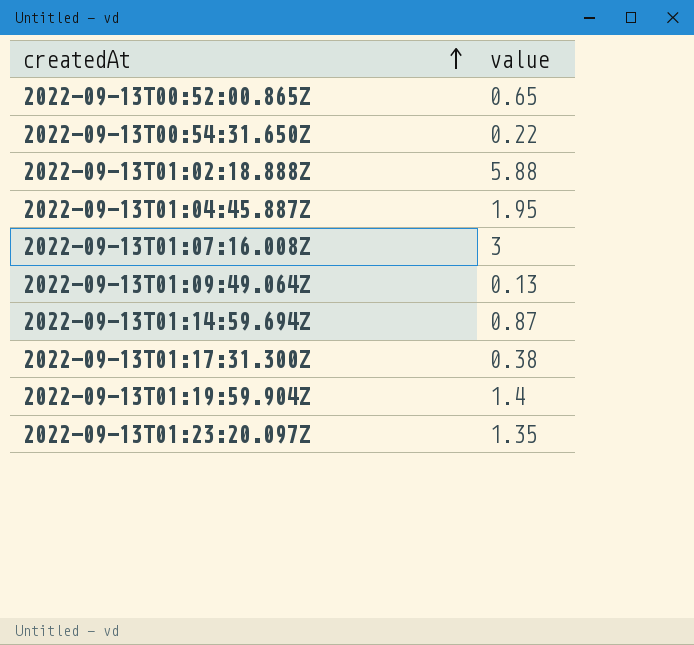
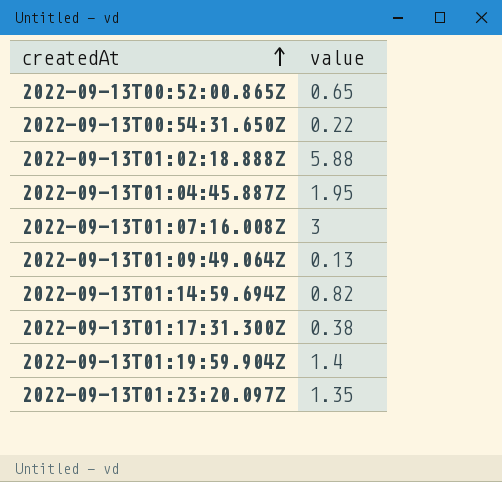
2022-09-13T01:14:59.694Z | value: 0.87 -> 0.82

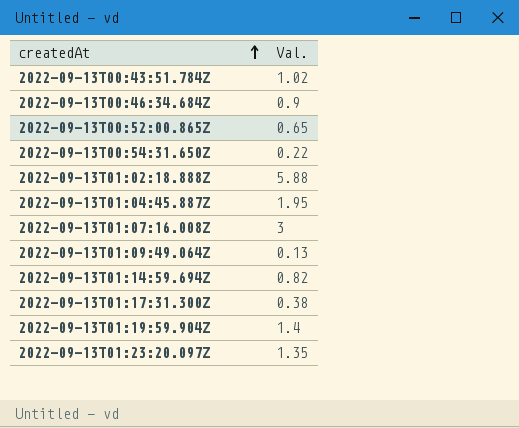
column name: value -> Val.
row 2022-09-13T00:43:51.784Z: none -> 1.02
row 2022-09-13T00:46:34.684Z: none -> 0.9

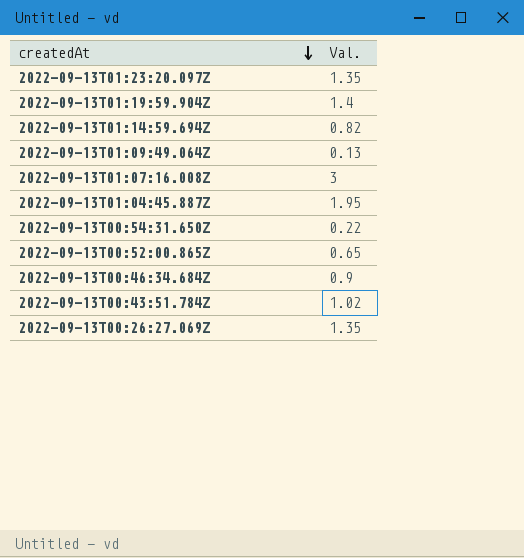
row order: createdAt ascending -> createdAt descending
row 2022-09-13T01:02:18.888Z: 5.88 -> none
row 2022-09-13T01:17:31.300Z: 0.38 -> none
row 2022-09-13T00:26:27.069Z: none -> 1.35

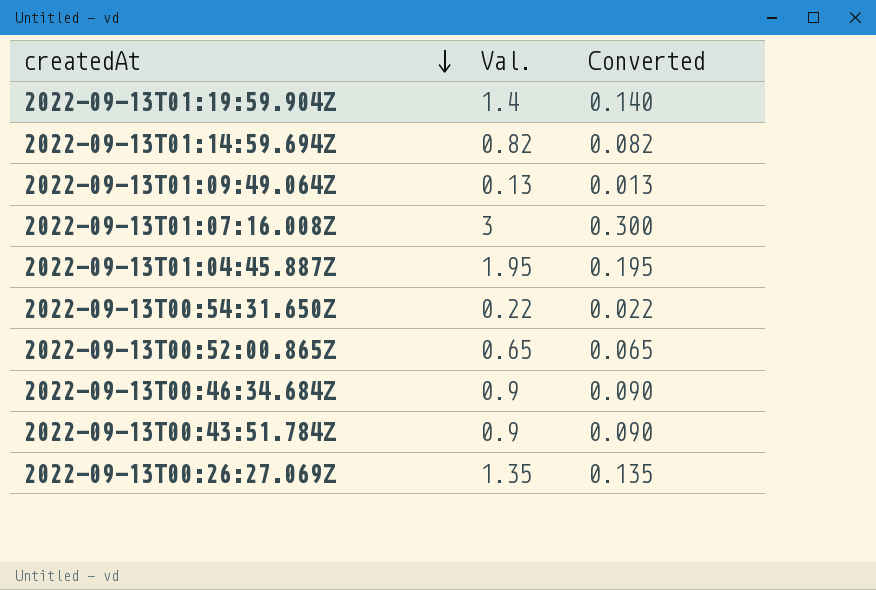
column Converted | formula: none -> [Val.] * 0.1
row 2022-09-13T01:23:20.097Z: 1.35 -> none
2022-09-13T00:43:51.784Z | Val.: 1.02 -> 0.9

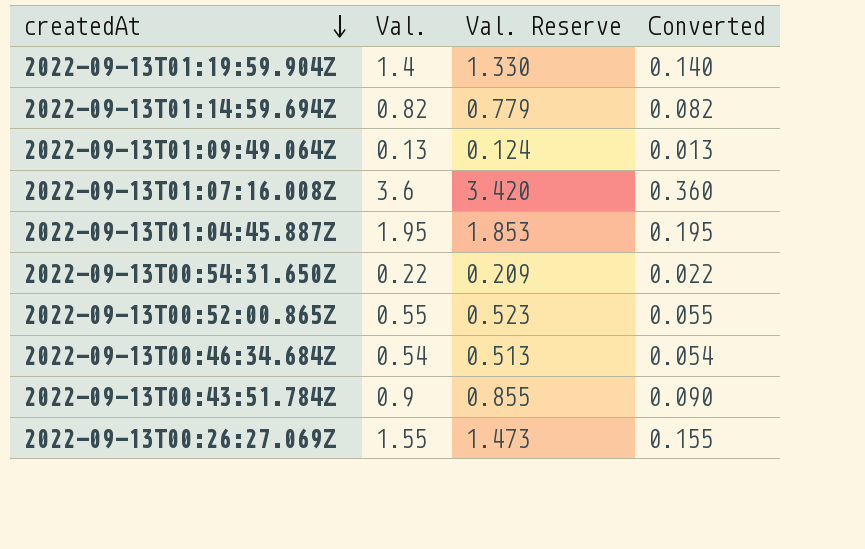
column Val. Reserve | formula: none -> [Val.] * 0.95
2022-09-13T01:07:16.008Z | Val.: 3 -> 3.6
2022-09-13T01:07:16.008Z | Converted: 0.300 -> 0.360
2022-09-13T00:52:00.865Z | Val.: 0.65 -> 0.55
2022-09-13T00:52:00.865Z | Converted: 0.065 -> 0.055
2022-09-13T00:46:34.684Z | Val.: 0.9 -> 0.54
2022-09-13T00:46:34.684Z | Converted: 0.090 -> 0.054
2022-09-13T00:26:27.069Z | Val.: 1.35 -> 1.55
2022-09-13T00:26:27.069Z | Converted: 0.135 -> 0.155

